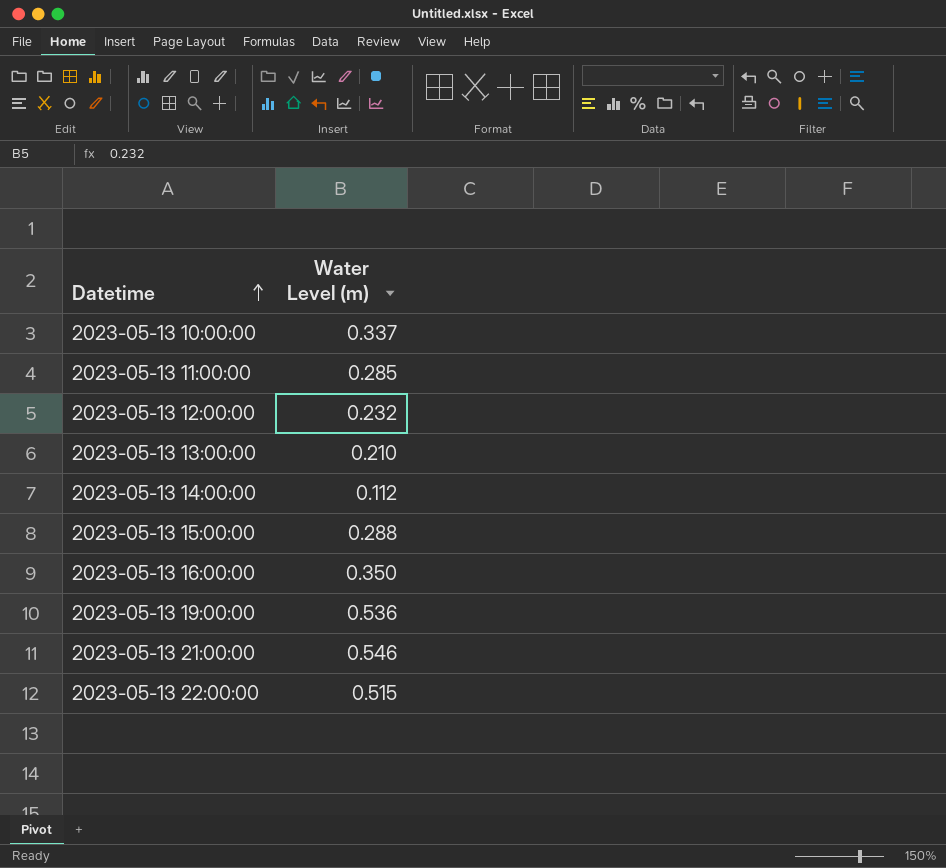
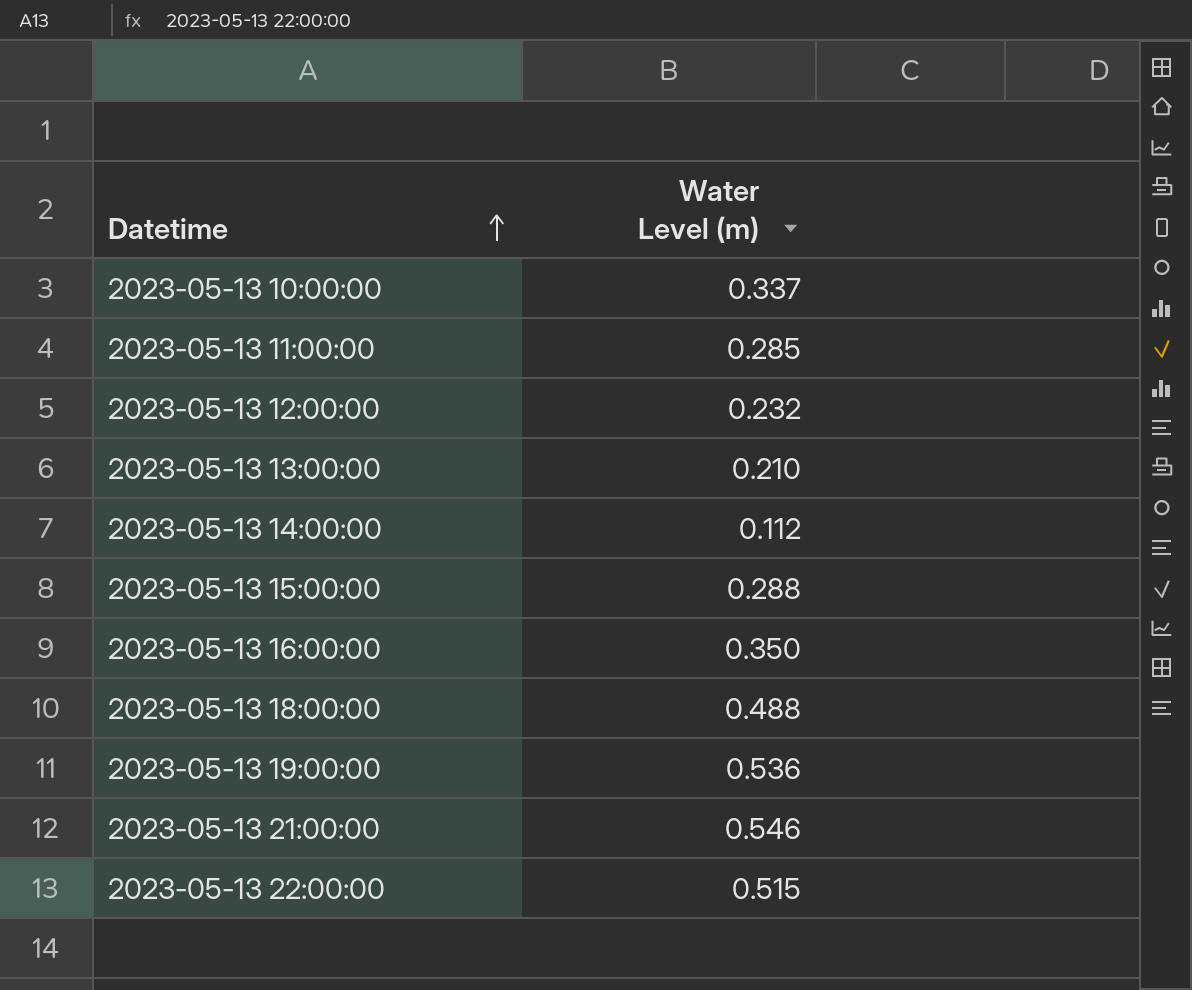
row 2023-05-13 18:00:00: none -> 0.488

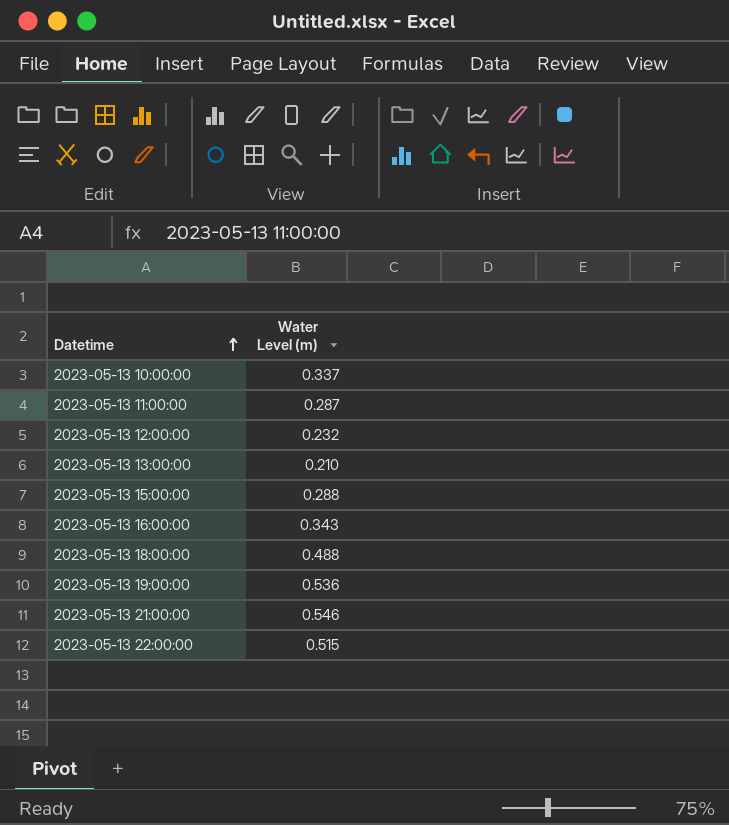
row 2023-05-13 14:00:00: 0.112 -> none
2023-05-13 11:00:00 | Water Level (m): 0.285 -> 0.287
2023-05-13 16:00:00 | Water Level (m): 0.350 -> 0.343

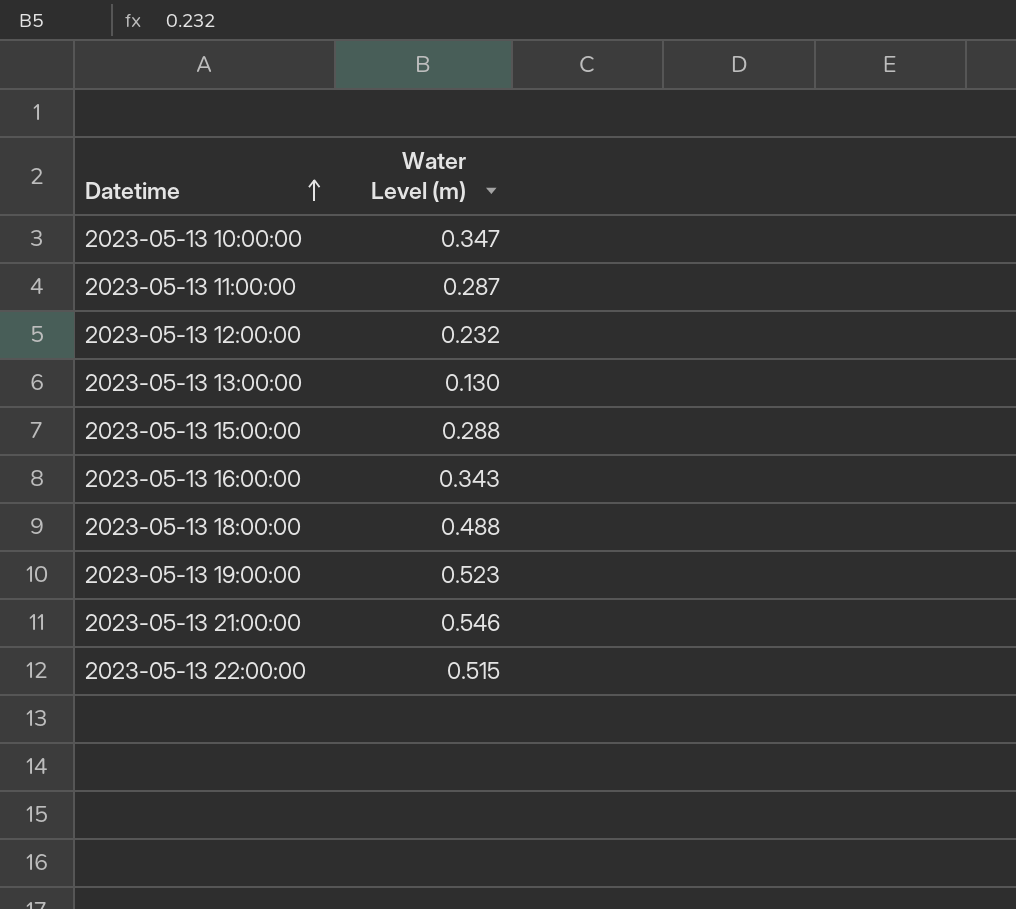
2023-05-13 10:00:00 | Water Level (m): 0.337 -> 0.347
2023-05-13 13:00:00 | Water Level (m): 0.210 -> 0.130
2023-05-13 19:00:00 | Water Level (m): 0.536 -> 0.523

